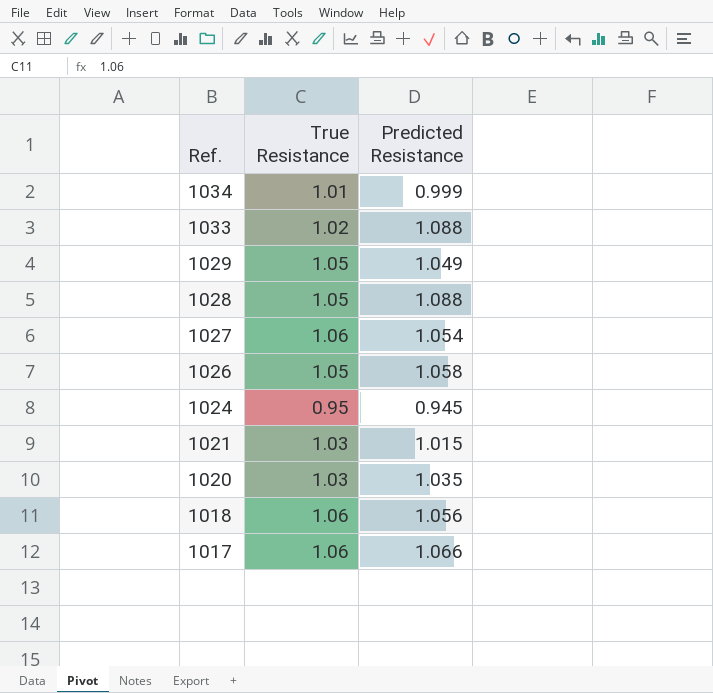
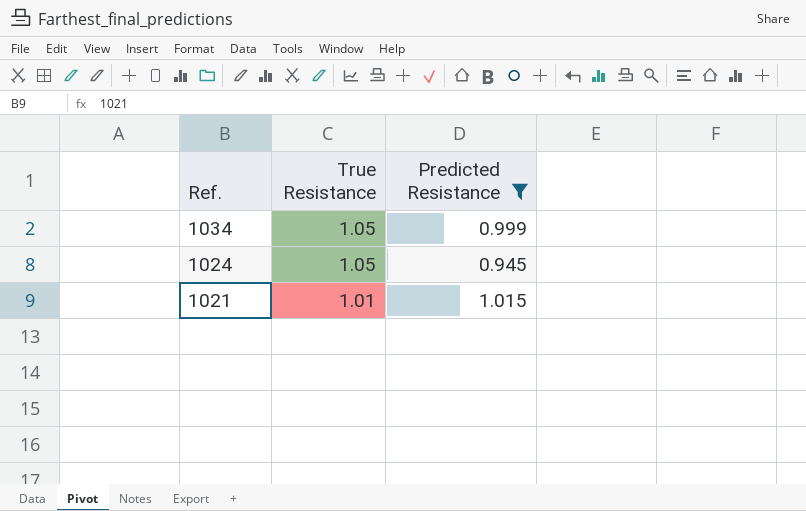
filter: none -> Predicted Resistance <= 1.015
1034 | True Resistance: 1.01 -> 1.05
1024 | True Resistance: 0.95 -> 1.05
1021 | True Resistance: 1.03 -> 1.01

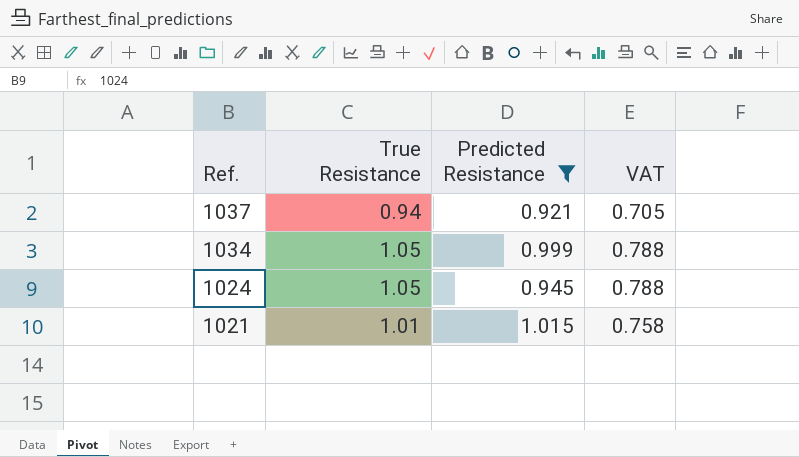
column VAT | formula: none -> [True Resistance] * 0.75
row 1037: none -> 0.94 | 0.921 | 0.705

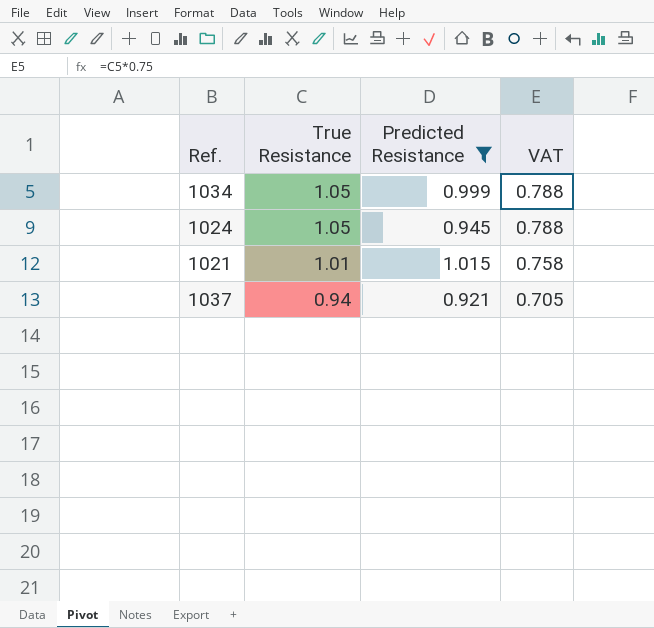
row order: Ref. descending -> True Resistance descending

